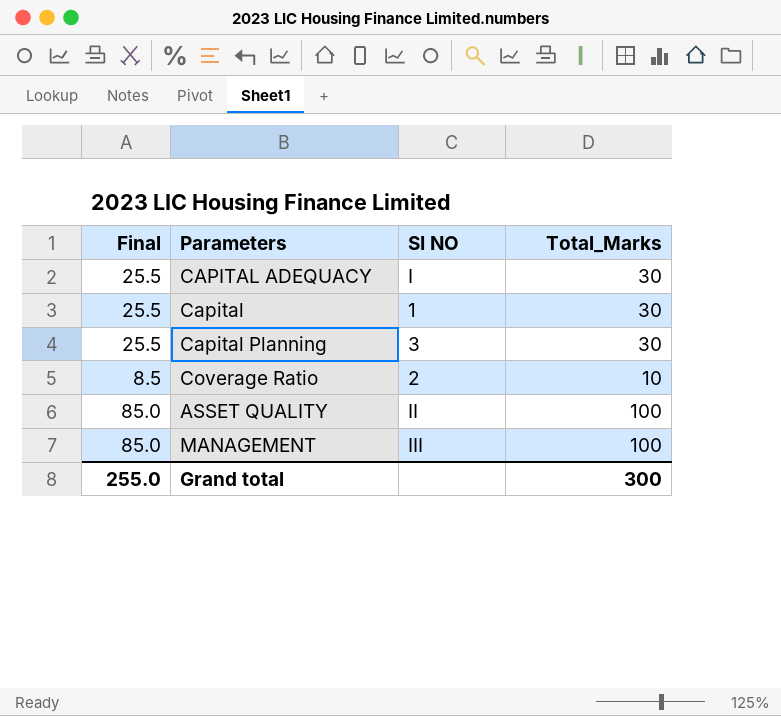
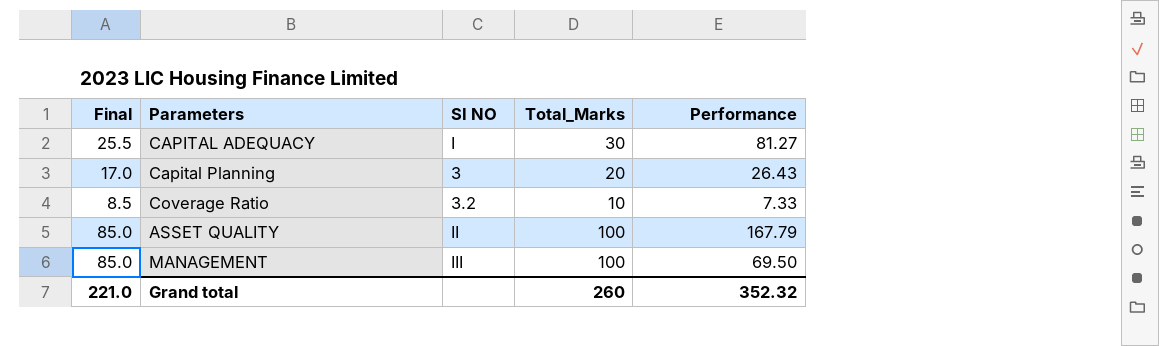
column Performance | position: none -> 5
row Capital: 25.5 | 1 | 30 -> none
Capital Planning | Final: 25.5 -> 17.0
Capital Planning | Total_Marks: 30 -> 20
Coverage Ratio | SI NO: 2 -> 3.2
Grand total | Final: 255.0 -> 221.0
Grand total | Total_Marks: 300 -> 260

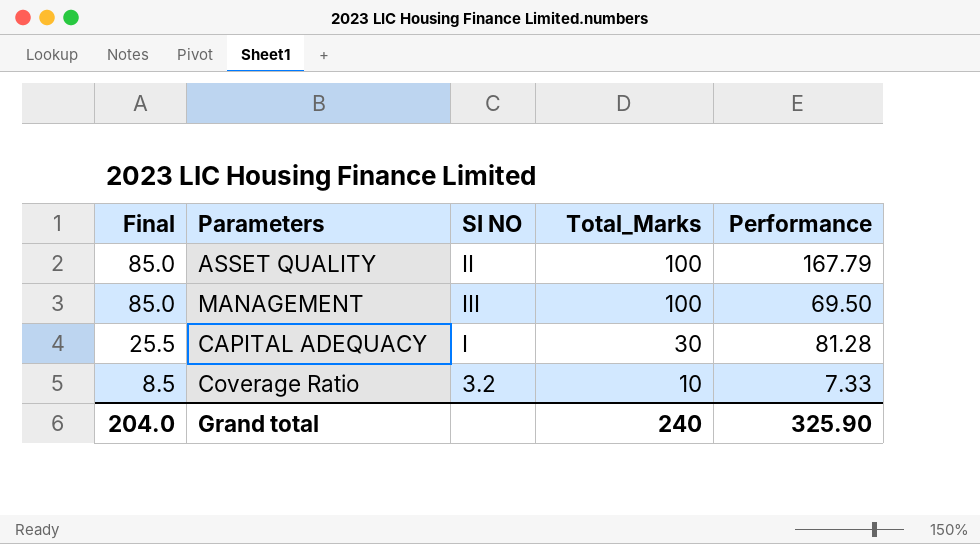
row order: none -> Final descending
row Capital Planning: 17.0 | 3 | 20 | 26.43 -> none
CAPITAL ADEQUACY | Performance: 81.27 -> 81.28
Grand total | Final: 221.0 -> 204.0
Grand total | Total_Marks: 260 -> 240
Grand total | Performance: 352.32 -> 325.90

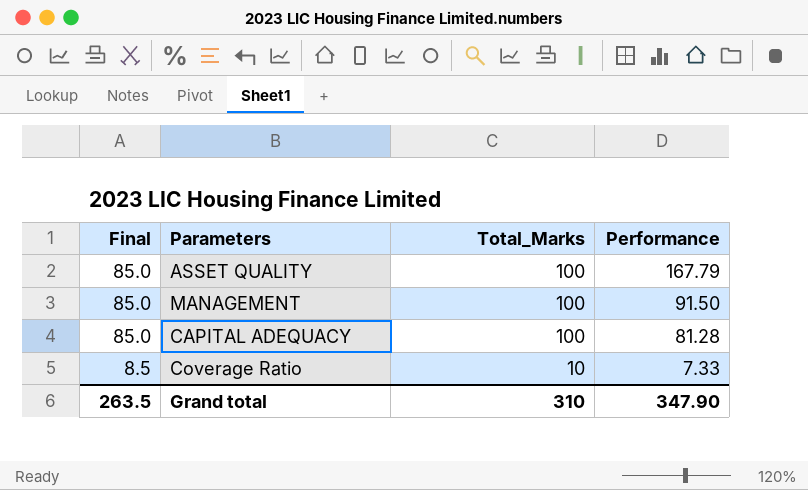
column SI NO | position: 3 -> none
MANAGEMENT | Performance: 69.50 -> 91.50
CAPITAL ADEQUACY | Final: 25.5 -> 85.0
CAPITAL ADEQUACY | Total_Marks: 30 -> 100
Grand total | Final: 204.0 -> 263.5
Grand total | Total_Marks: 240 -> 310
Grand total | Performance: 325.90 -> 347.90

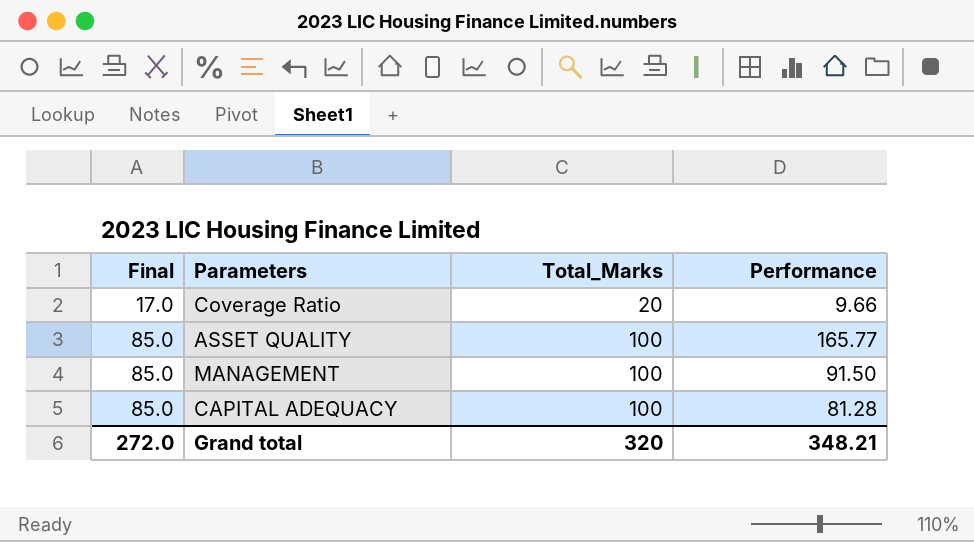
row order: Final descending -> Final ascending
Coverage Ratio | Final: 8.5 -> 17.0
Coverage Ratio | Total_Marks: 10 -> 20
Coverage Ratio | Performance: 7.33 -> 9.66
ASSET QUALITY | Performance: 167.79 -> 165.77
Grand total | Final: 263.5 -> 272.0
Grand total | Total_Marks: 310 -> 320
Grand total | Performance: 347.90 -> 348.21

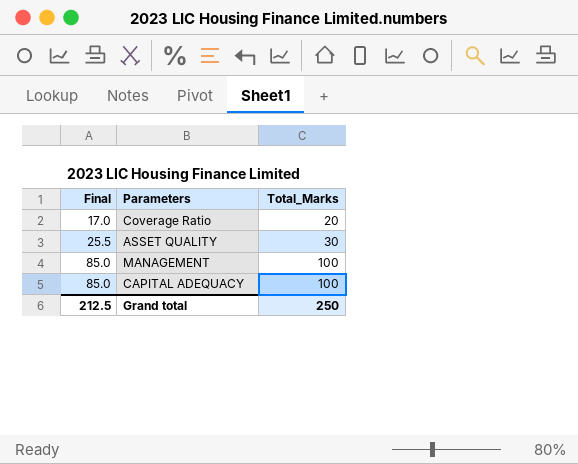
column Performance | position: 4 -> none
ASSET QUALITY | Final: 85.0 -> 25.5
ASSET QUALITY | Total_Marks: 100 -> 30
Grand total | Final: 272.0 -> 212.5
Grand total | Total_Marks: 320 -> 250

